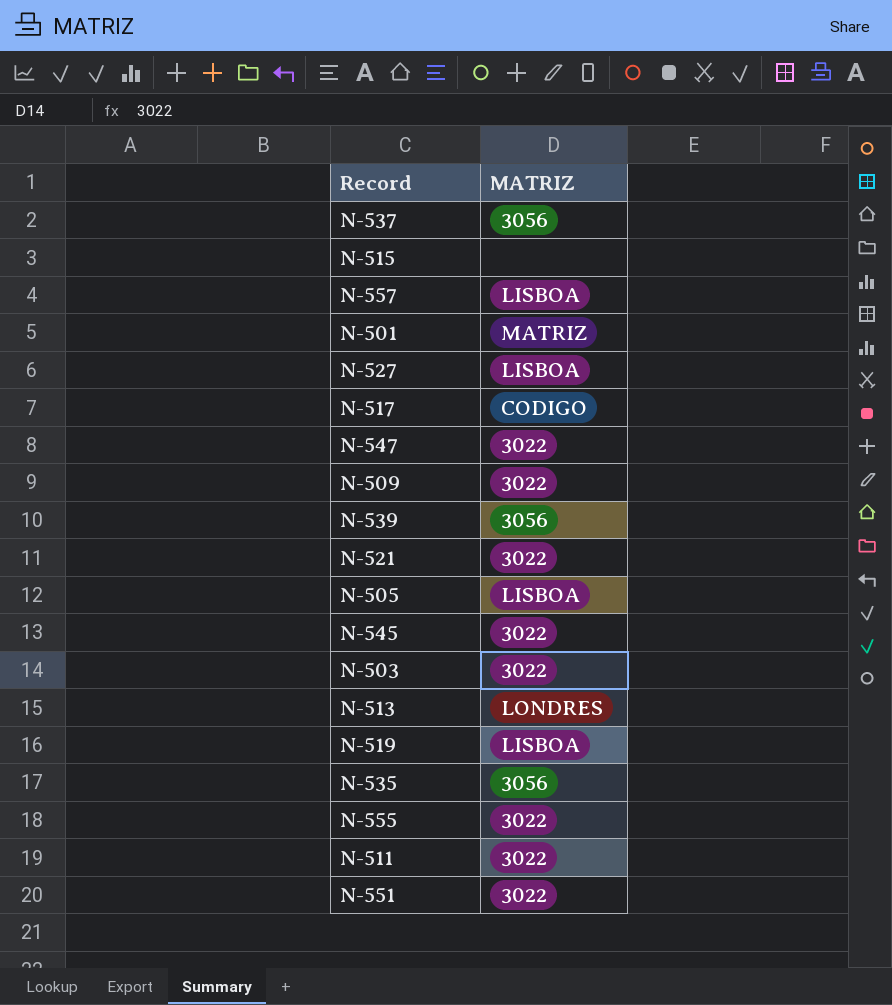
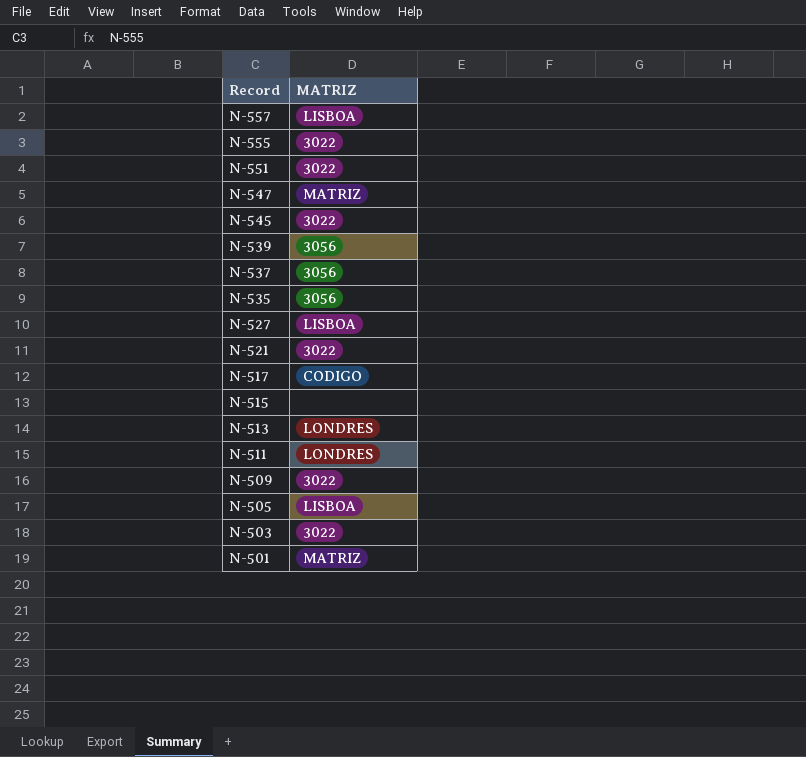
row order: none -> Record descending
row N-519: LISBOA -> none
N-547 | MATRIZ: 3022 -> MATRIZ
N-511 | MATRIZ: 3022 -> LONDRES

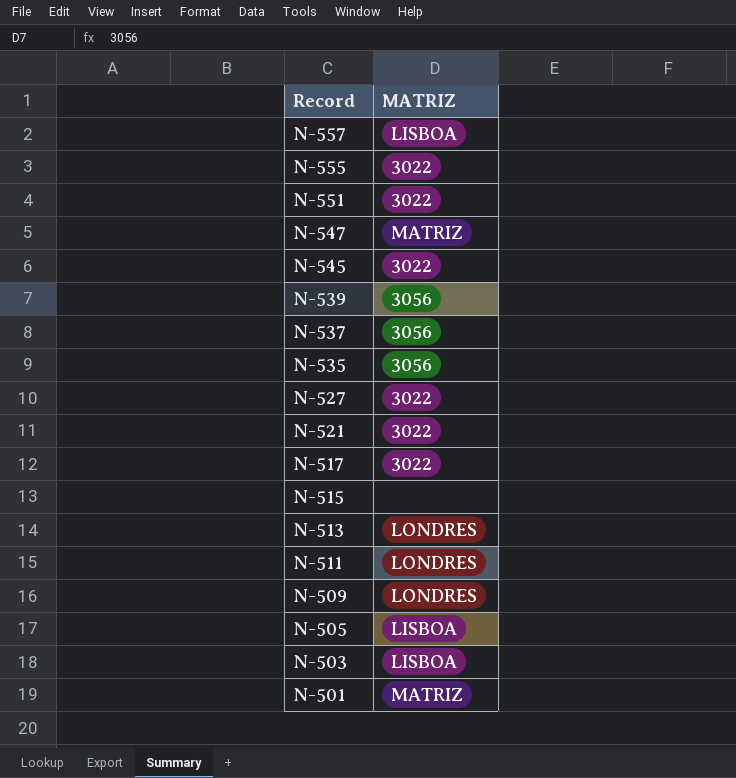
N-527 | MATRIZ: LISBOA -> 3022
N-517 | MATRIZ: CODIGO -> 3022
N-509 | MATRIZ: 3022 -> LONDRES
N-503 | MATRIZ: 3022 -> LISBOA

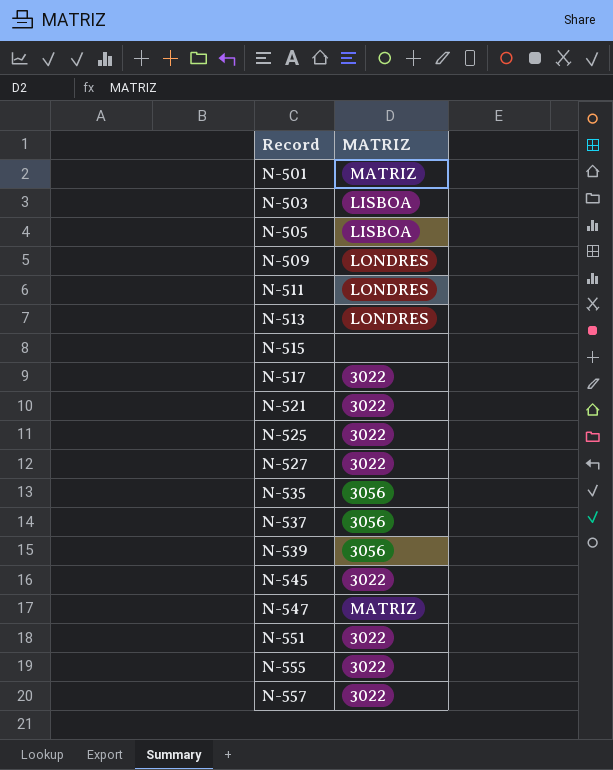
row order: Record descending -> Record ascending
row N-525: none -> 3022
N-557 | MATRIZ: LISBOA -> 3022

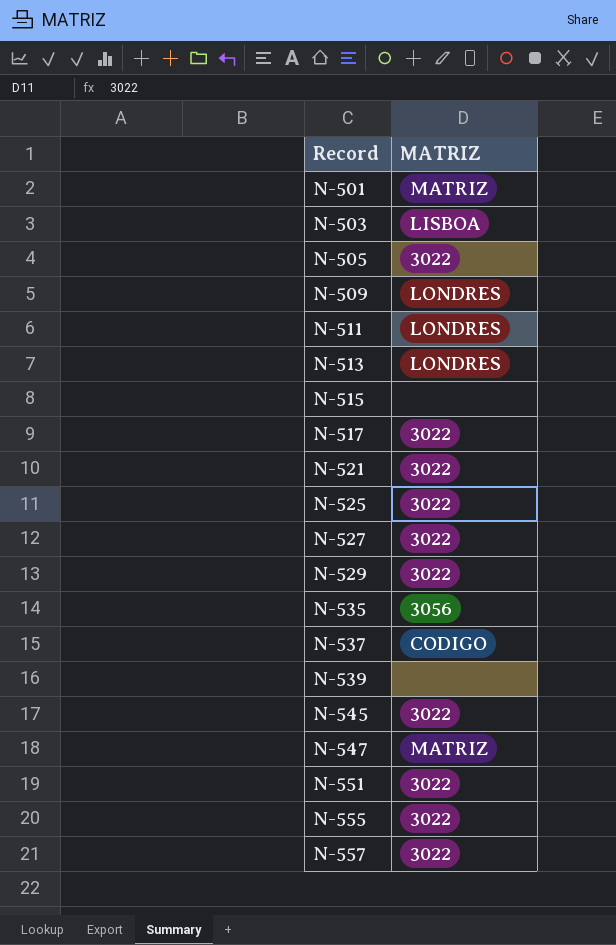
N-505 | MATRIZ: LISBOA -> 3022
row N-529: none -> 3022
N-537 | MATRIZ: 3056 -> CODIGO
N-539 | MATRIZ: 3056 -> none

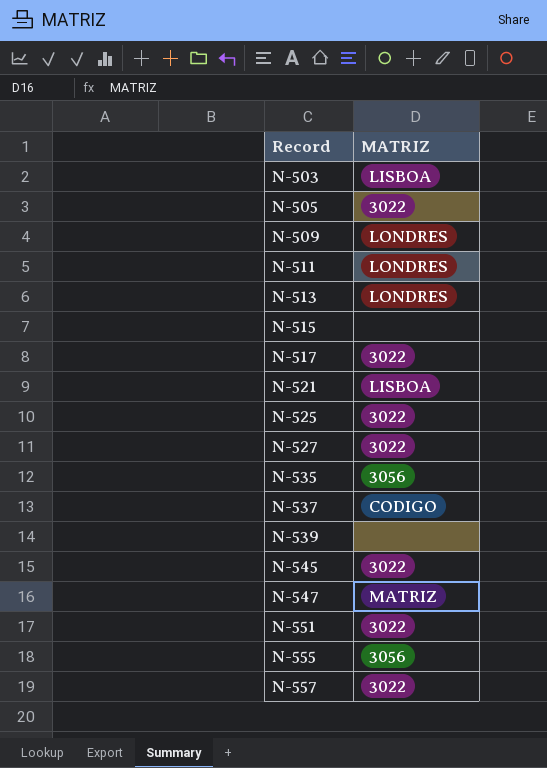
row N-501: MATRIZ -> none
row N-529: 3022 -> none
N-521 | MATRIZ: 3022 -> LISBOA
N-555 | MATRIZ: 3022 -> 3056

